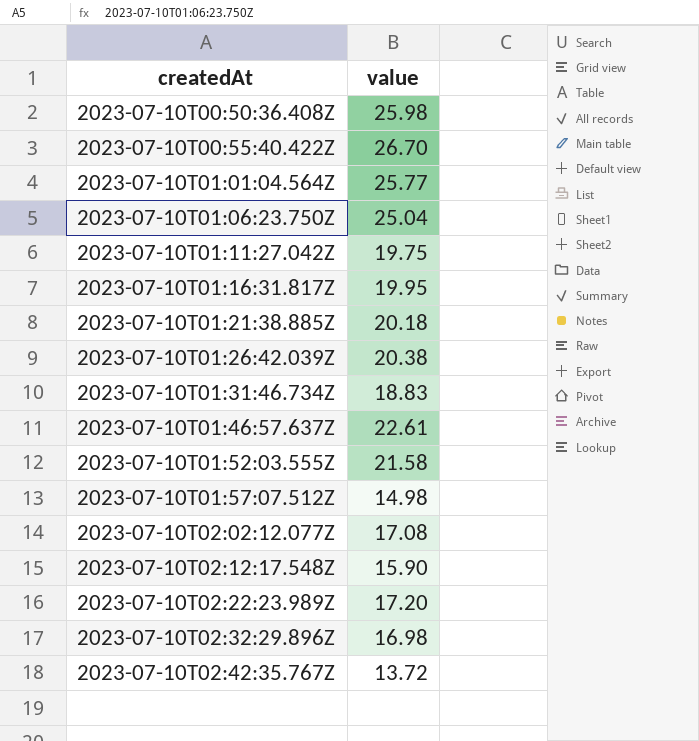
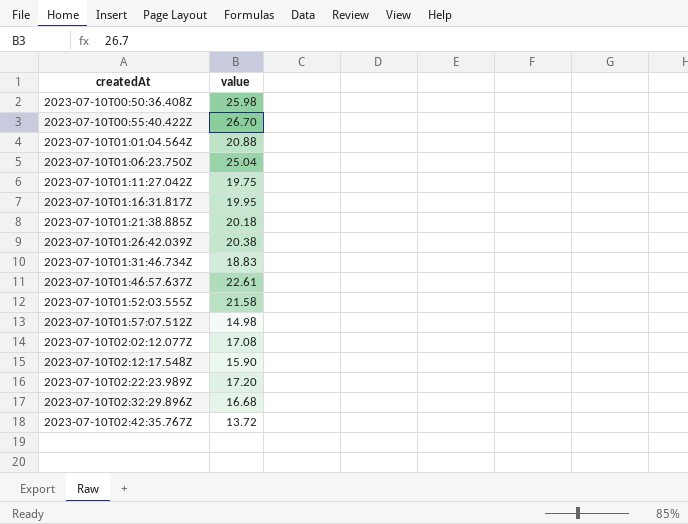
2023-07-10T01:01:04.564Z | value: 25.77 -> 20.88
2023-07-10T02:32:29.896Z | value: 16.98 -> 16.68

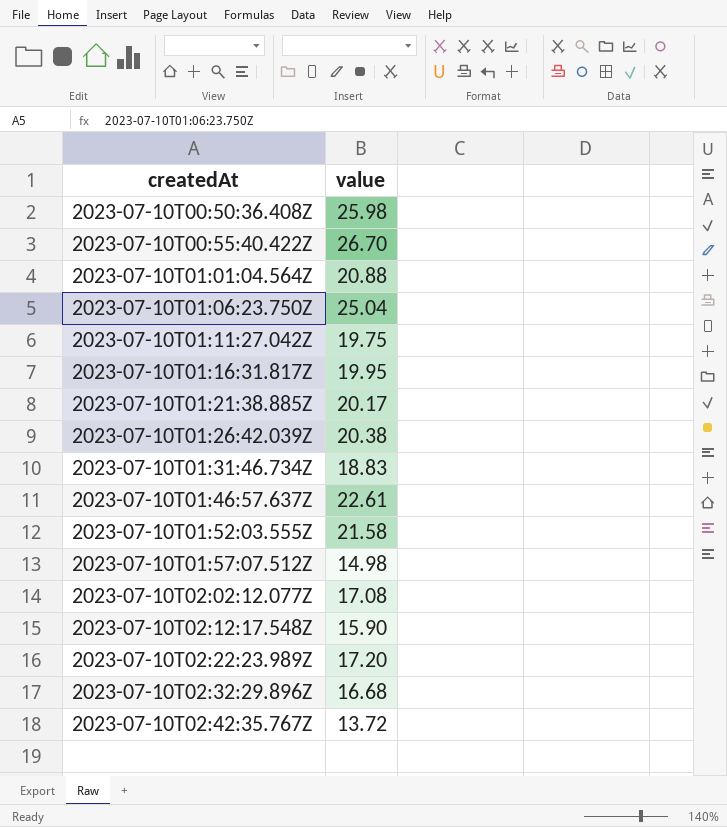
2023-07-10T01:21:38.885Z | value: 20.18 -> 20.17

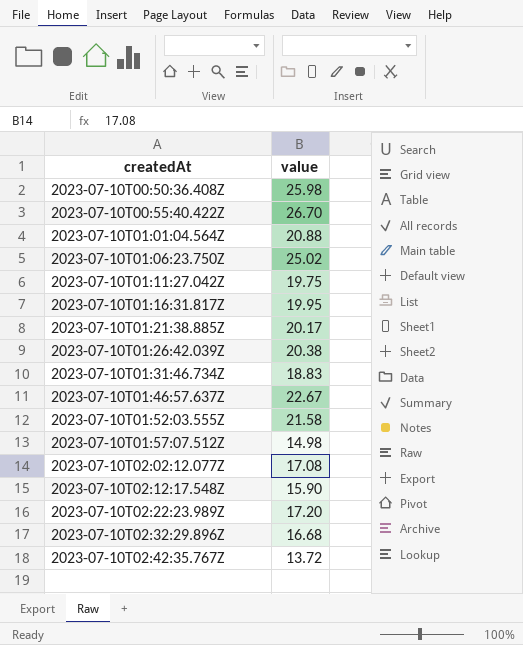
2023-07-10T01:06:23.750Z | value: 25.04 -> 25.02
2023-07-10T01:46:57.637Z | value: 22.61 -> 22.67

